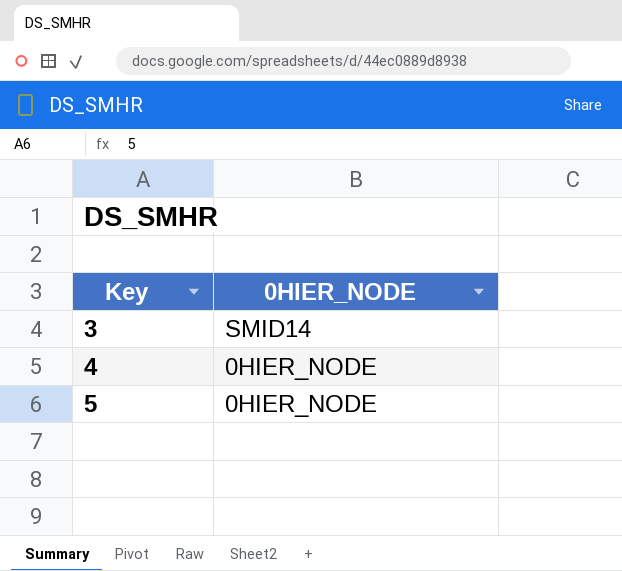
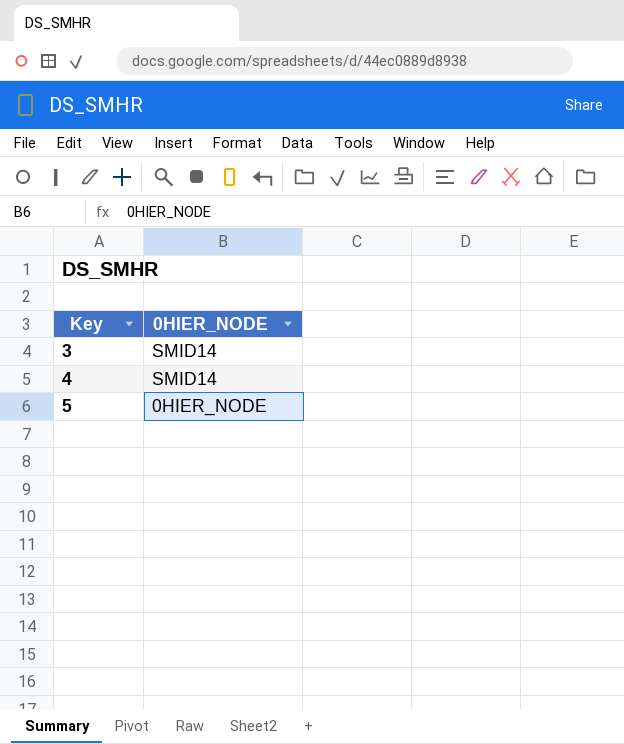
4 | 0HIER_NODE: 0HIER_NODE -> SMID14

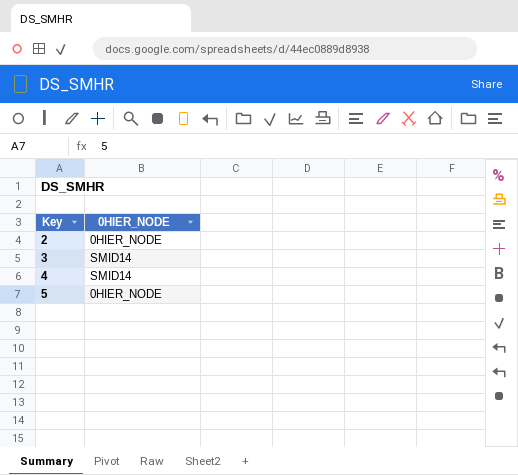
row 2: none -> 0HIER_NODE

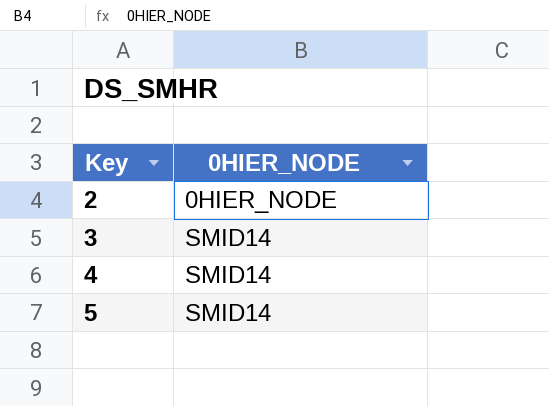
5 | 0HIER_NODE: 0HIER_NODE -> SMID14

